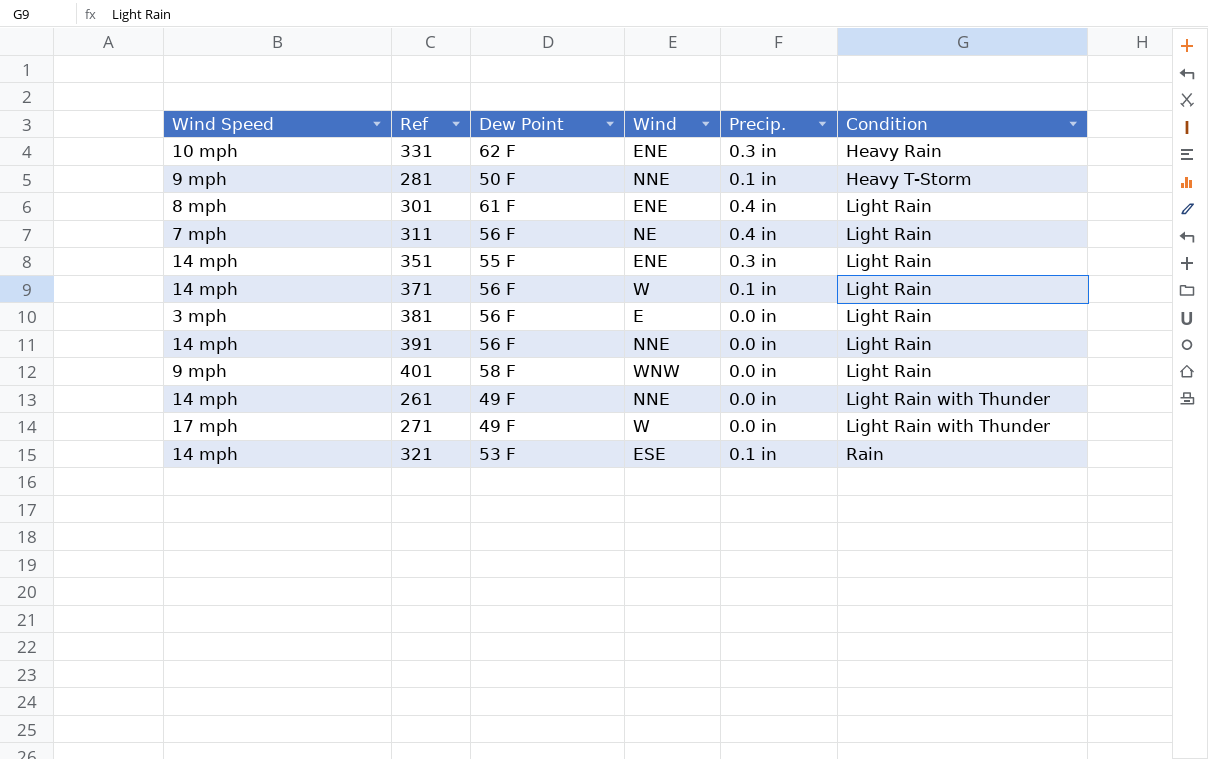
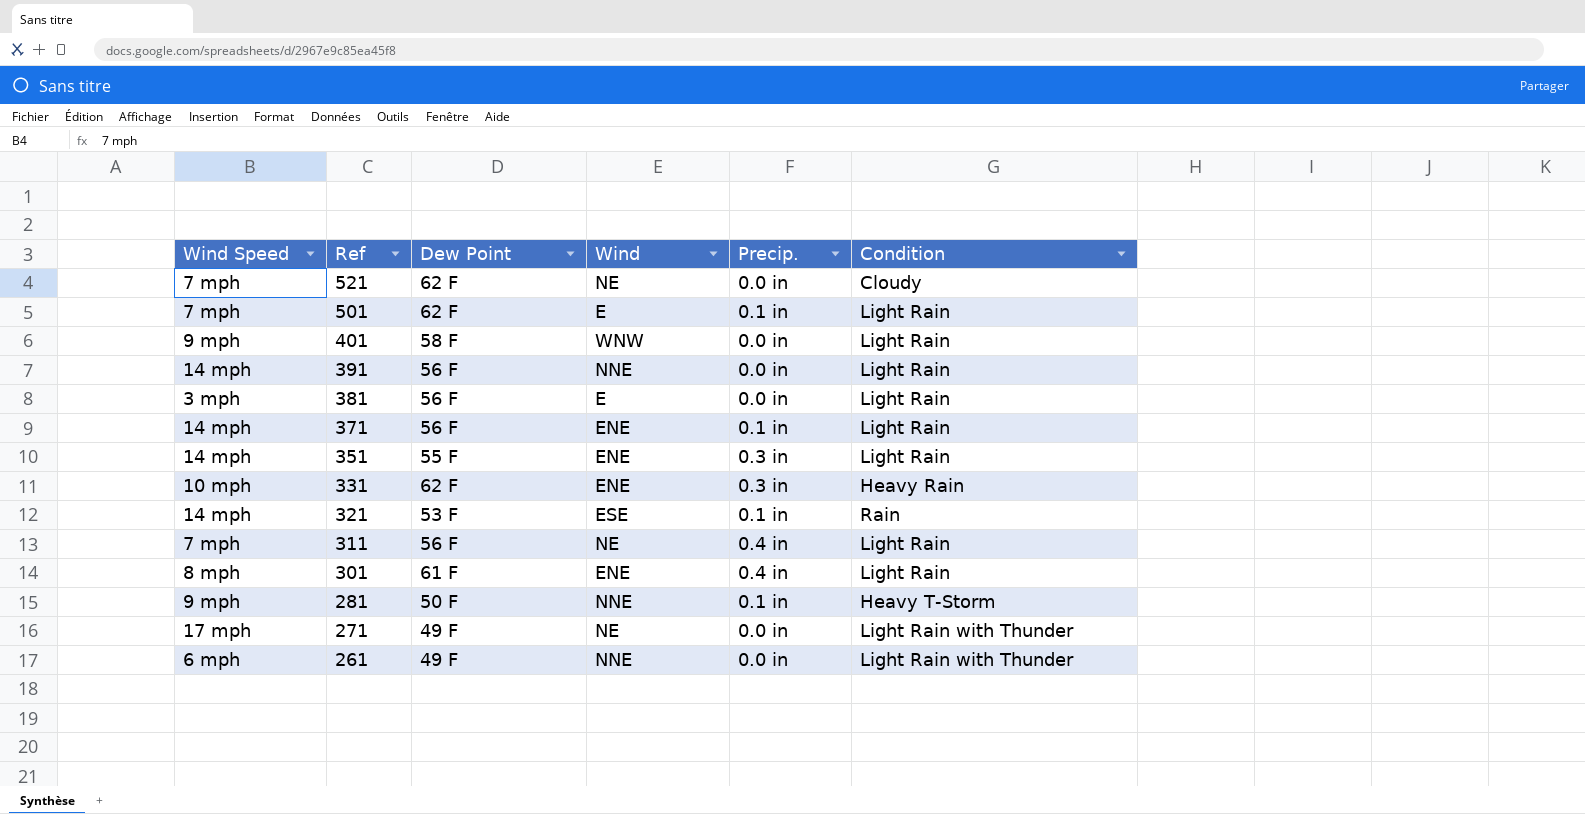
row order: Condition ascending -> Ref descending
row 521: none -> 7 mph | 62 F | NE | 0.0 in | Cloudy
row 501: none -> 7 mph | 62 F | E | 0.1 in | Light Rain
371 | Wind: W -> ENE
271 | Wind: W -> NE
261 | Wind Speed: 14 mph -> 6 mph

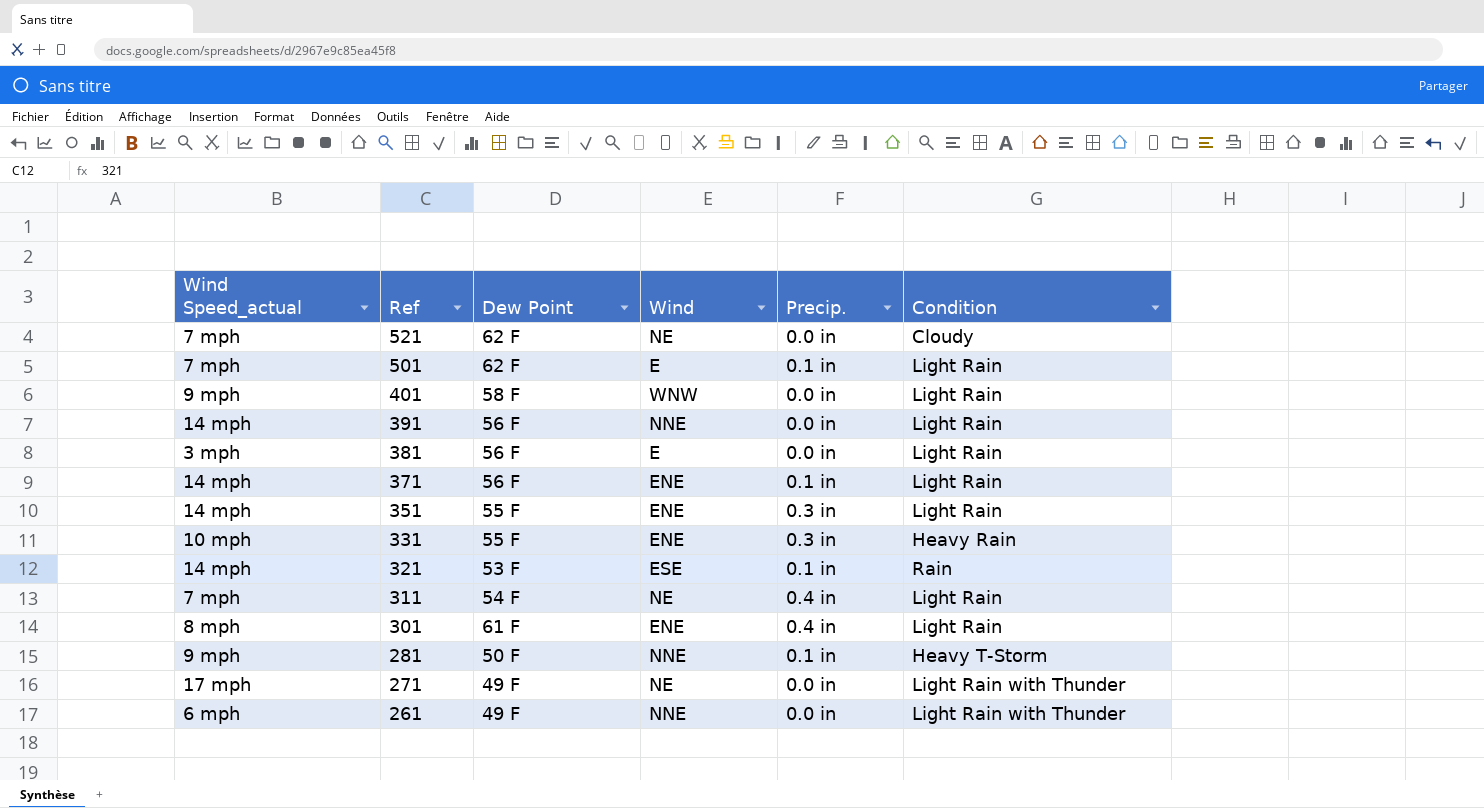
column name: Wind Speed -> Wind Speed_actual
331 | Dew Point: 62 F -> 55 F
311 | Dew Point: 56 F -> 54 F

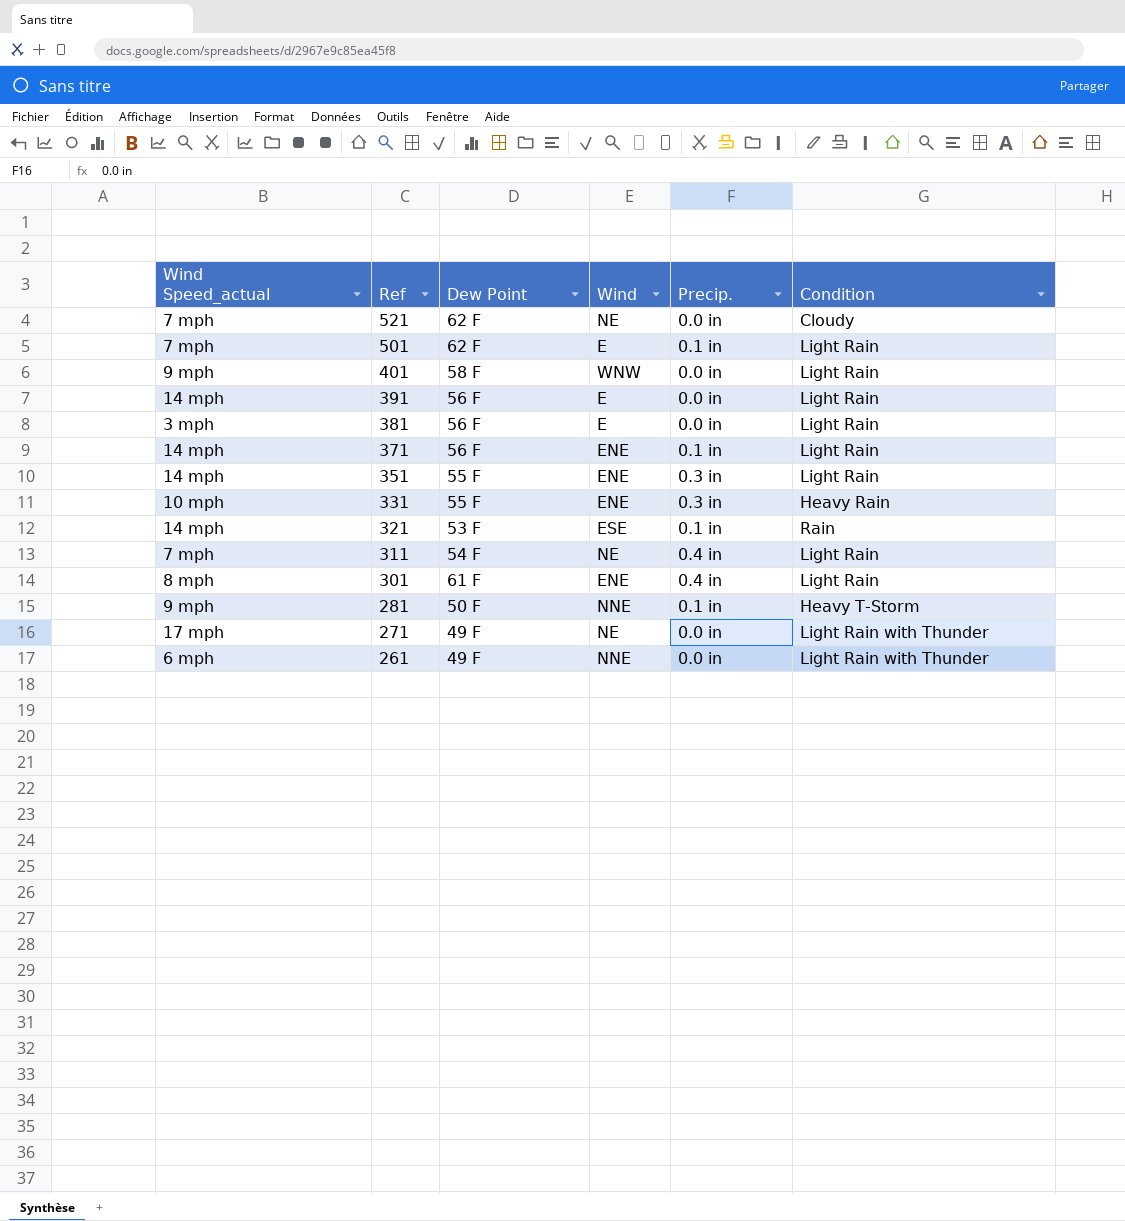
391 | Wind: NNE -> E

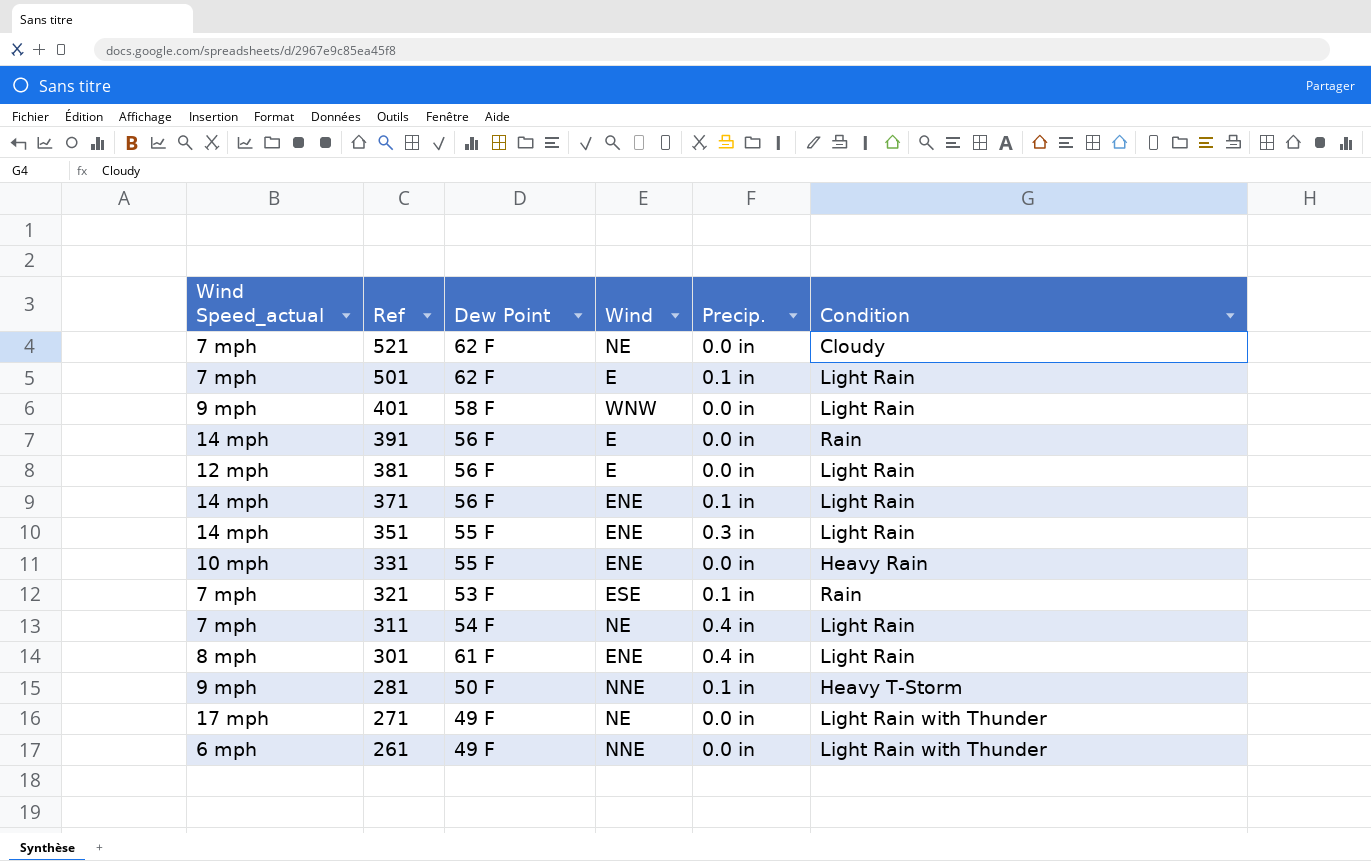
391 | Condition: Light Rain -> Rain
381 | Wind Speed_actual: 3 mph -> 12 mph
331 | Precip.: 0.3 in -> 0.0 in
321 | Wind Speed_actual: 14 mph -> 7 mph

